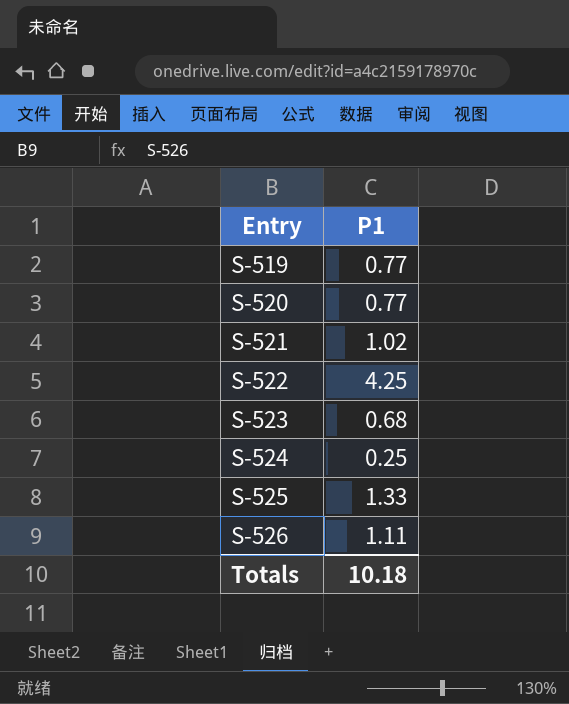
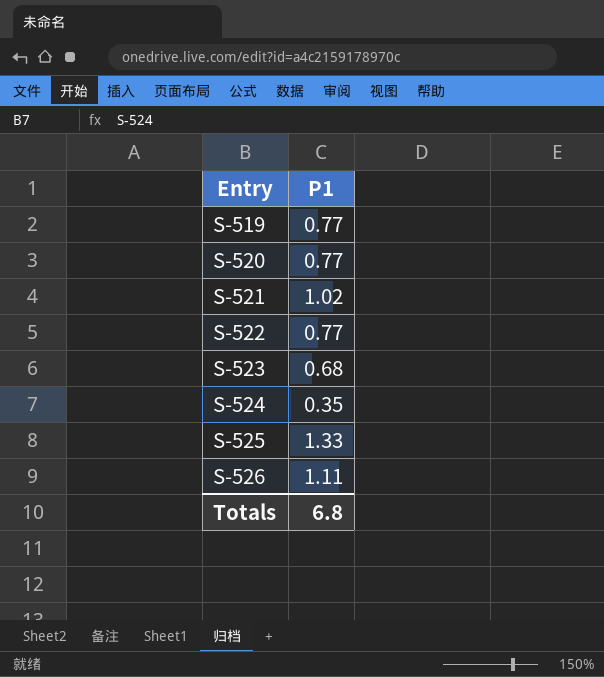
S-522 | P1: 4.25 -> 0.77
S-524 | P1: 0.25 -> 0.35
Totals | P1: 10.18 -> 6.8

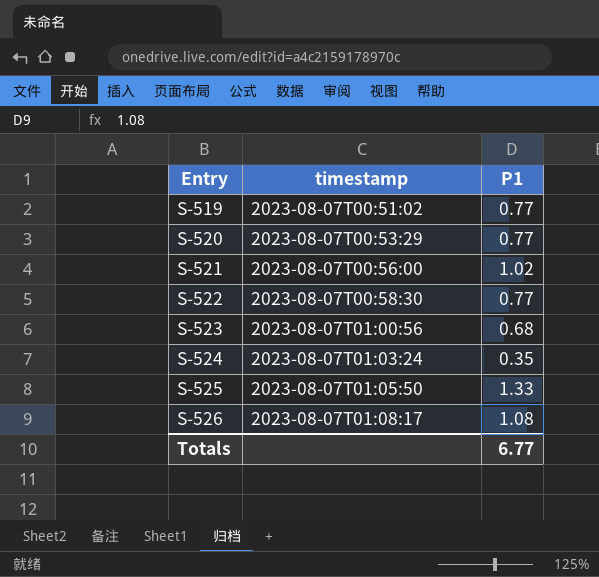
column timestamp | position: none -> 2
S-526 | P1: 1.11 -> 1.08
Totals | P1: 6.8 -> 6.77

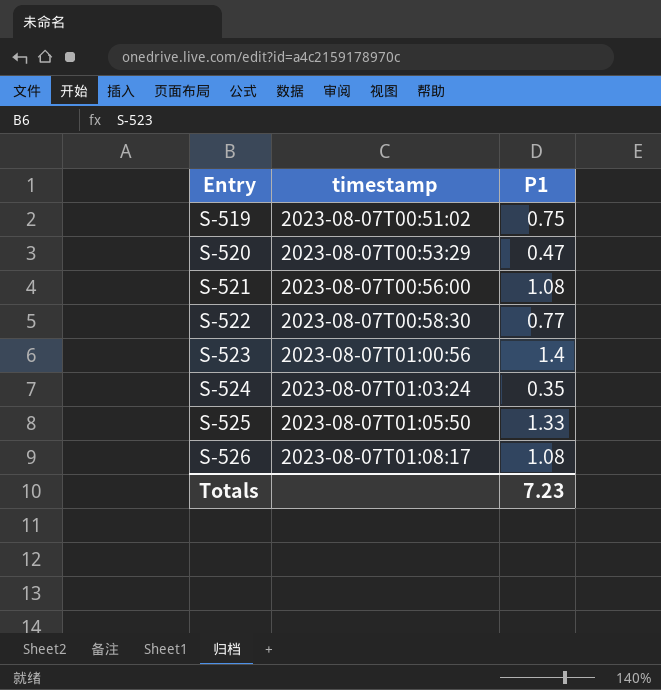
S-519 | P1: 0.77 -> 0.75
S-520 | P1: 0.77 -> 0.47
S-521 | P1: 1.02 -> 1.08
S-523 | P1: 0.68 -> 1.4
Totals | P1: 6.77 -> 7.23

